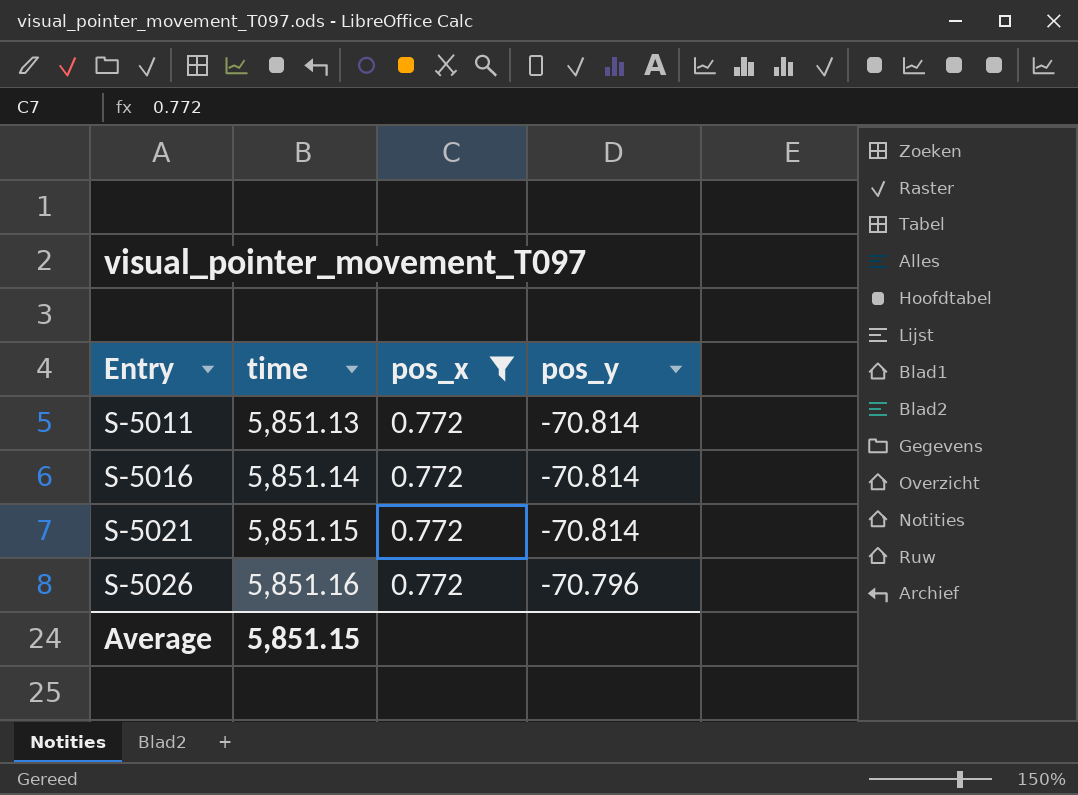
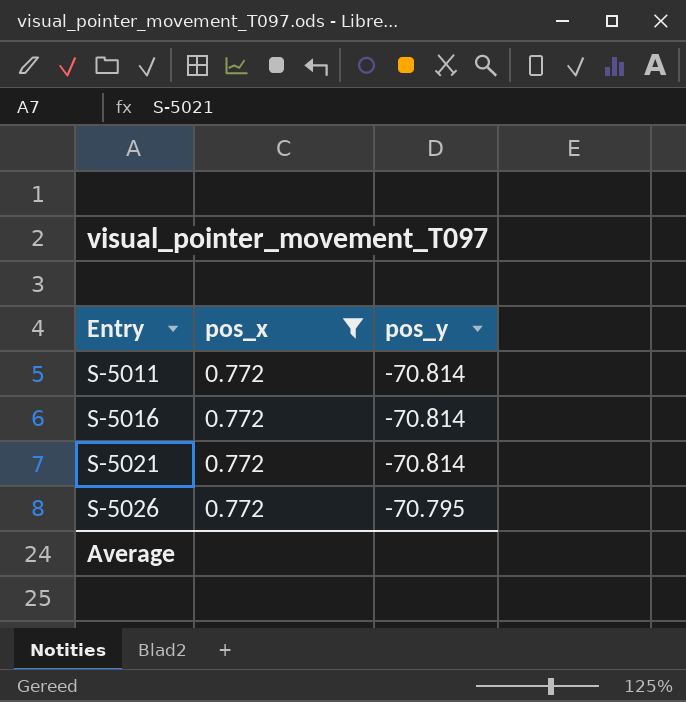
column time | position: 2 -> none
S-5026 | pos_y: -70.796 -> -70.795

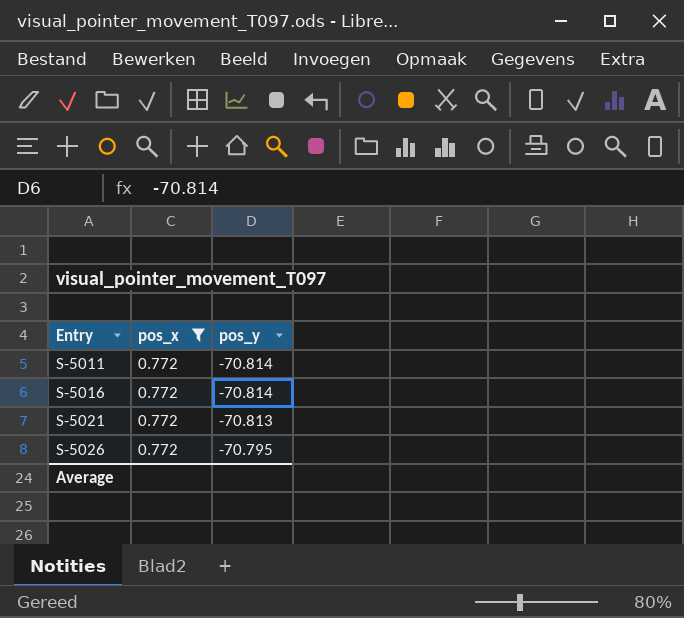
S-5021 | pos_y: -70.814 -> -70.813

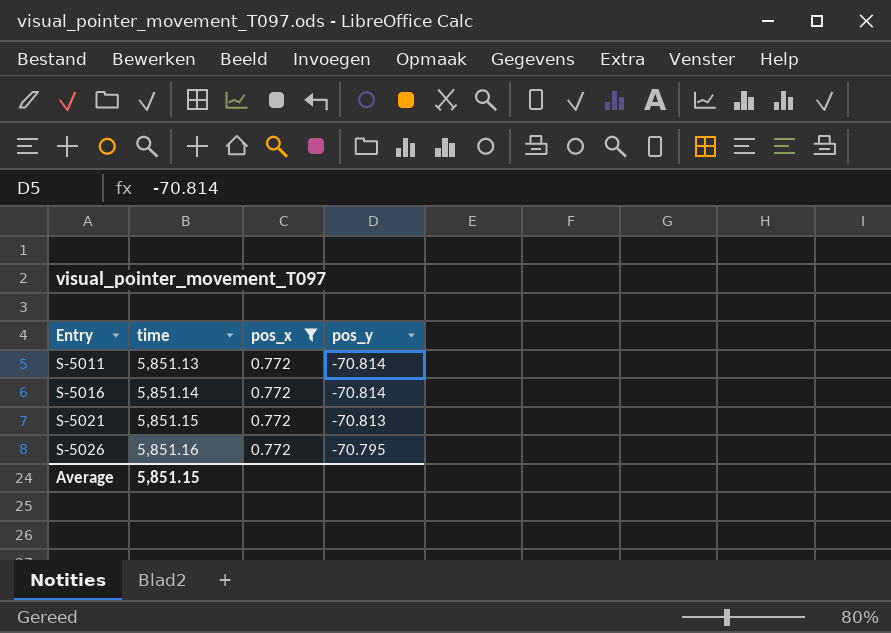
column time | position: none -> 2

